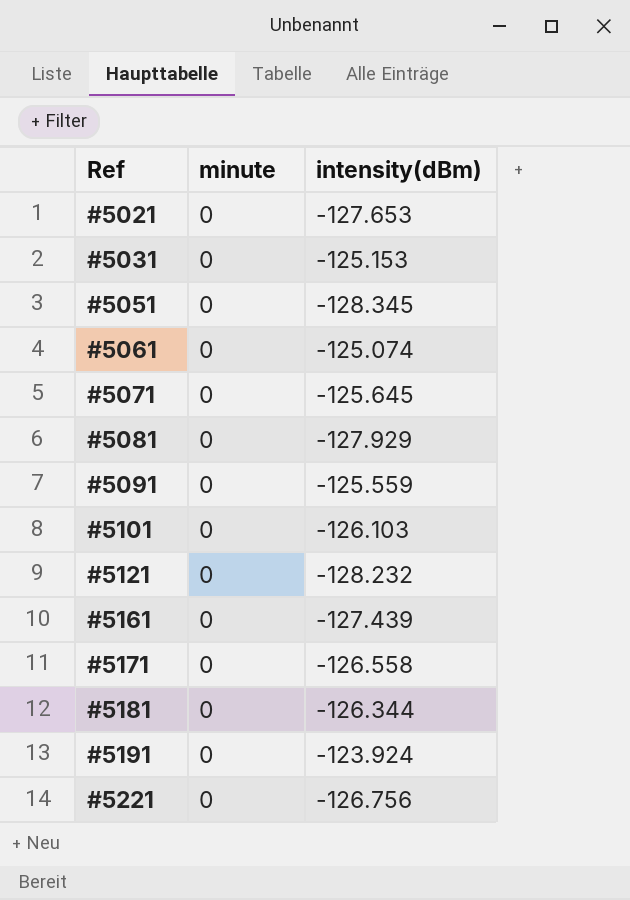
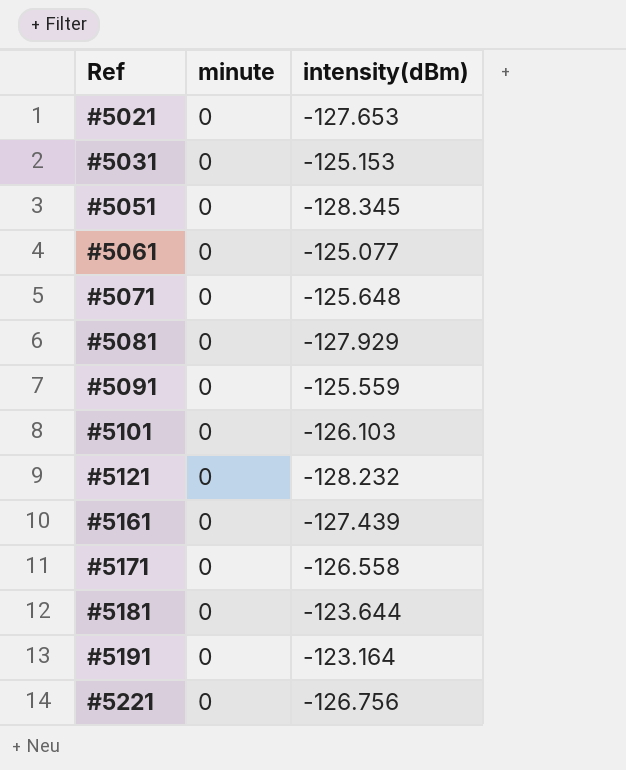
#5061 | intensity(dBm): -125.074 -> -125.077
#5071 | intensity(dBm): -125.645 -> -125.648
#5181 | intensity(dBm): -126.344 -> -123.644
#5191 | intensity(dBm): -123.924 -> -123.164

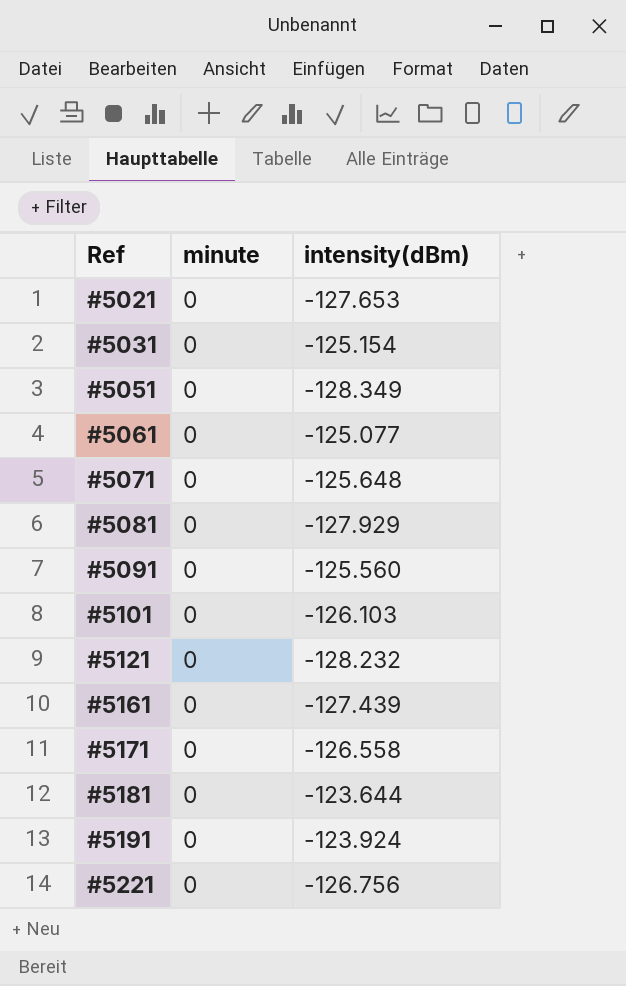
#5031 | intensity(dBm): -125.153 -> -125.154
#5051 | intensity(dBm): -128.345 -> -128.349
#5091 | intensity(dBm): -125.559 -> -125.560
#5191 | intensity(dBm): -123.164 -> -123.924

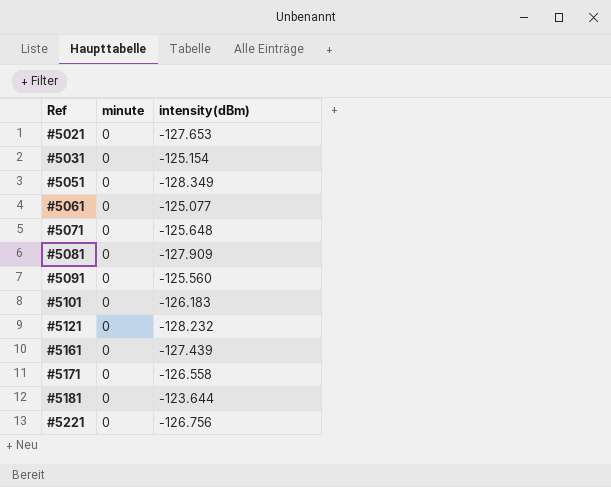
row #5191: 0 | -123.924 -> none
#5081 | intensity(dBm): -127.929 -> -127.909
#5101 | intensity(dBm): -126.103 -> -126.183

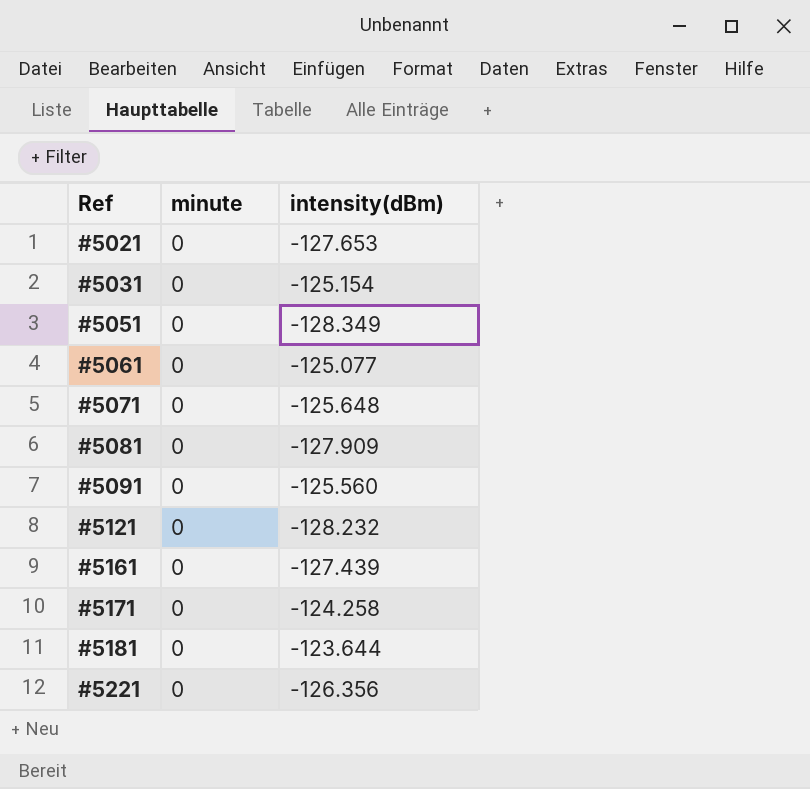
row #5101: 0 | -126.183 -> none
#5171 | intensity(dBm): -126.558 -> -124.258
#5221 | intensity(dBm): -126.756 -> -126.356

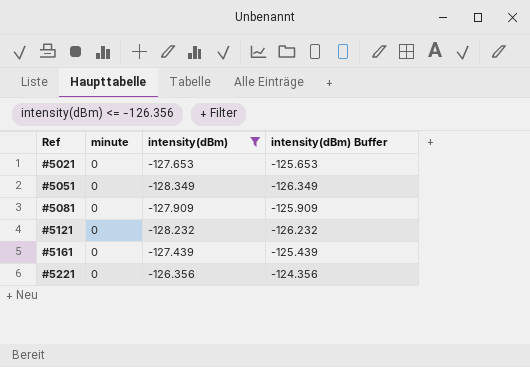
filter: none -> intensity(dBm) <= -126.356
column intensity(dBm) Buffer | formula: none -> [intensity(dBm)] + 2

